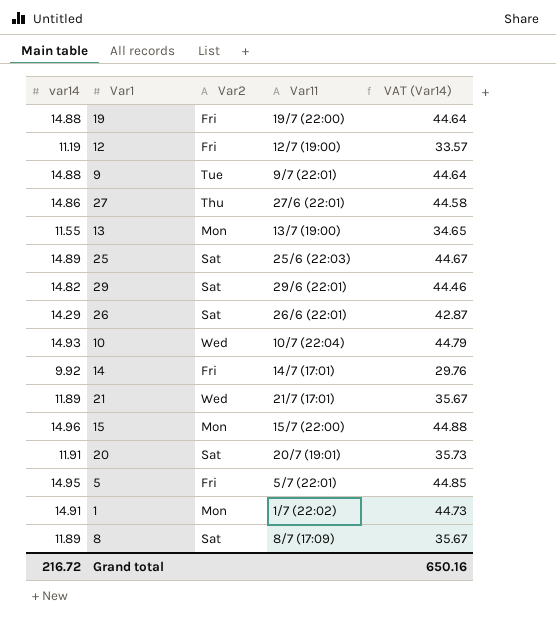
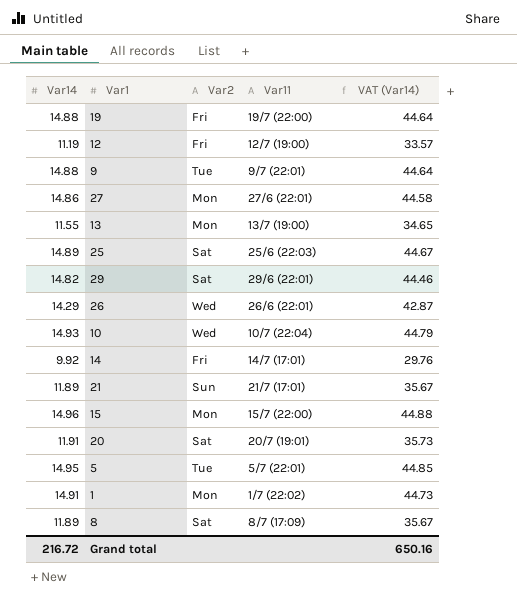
column name: var14 -> Var14
27 | Var2: Thu -> Mon
26 | Var2: Sat -> Wed
21 | Var2: Wed -> Sun
5 | Var2: Fri -> Tue

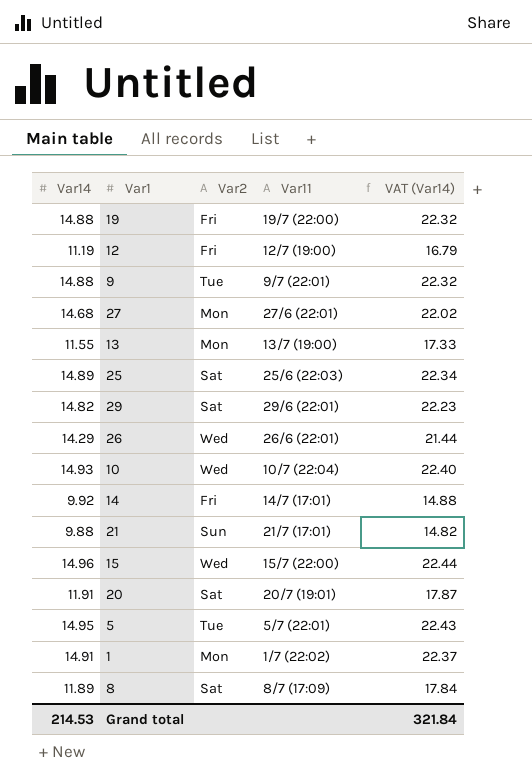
column VAT (Var14) | formula: [Var14] * 3 -> [Var14] * 1.5
27 | Var14: 14.86 -> 14.68
21 | Var14: 11.89 -> 9.88
15 | Var2: Mon -> Wed
Grand total | Var14: 216.72 -> 214.53
Grand total | VAT (Var14): 650.16 -> 321.84

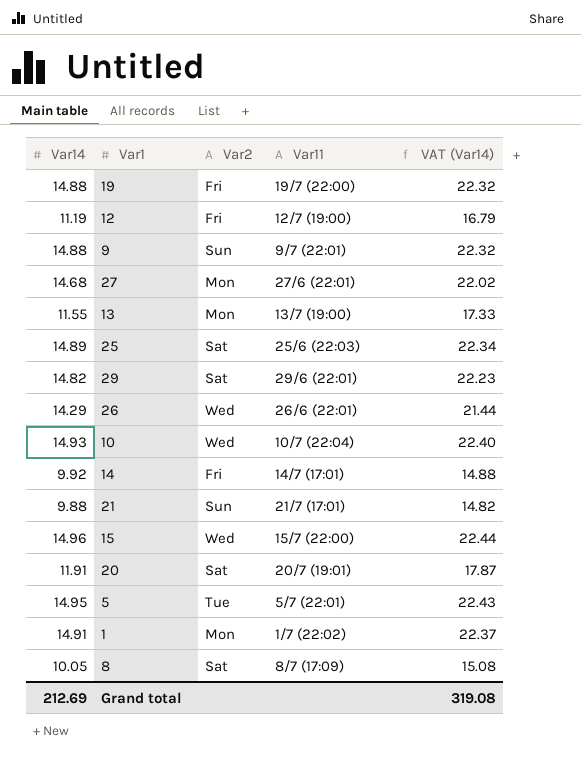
9 | Var2: Tue -> Sun
8 | Var14: 11.89 -> 10.05
8 | VAT (Var14): 17.84 -> 15.08
Grand total | Var14: 214.53 -> 212.69
Grand total | VAT (Var14): 321.84 -> 319.08

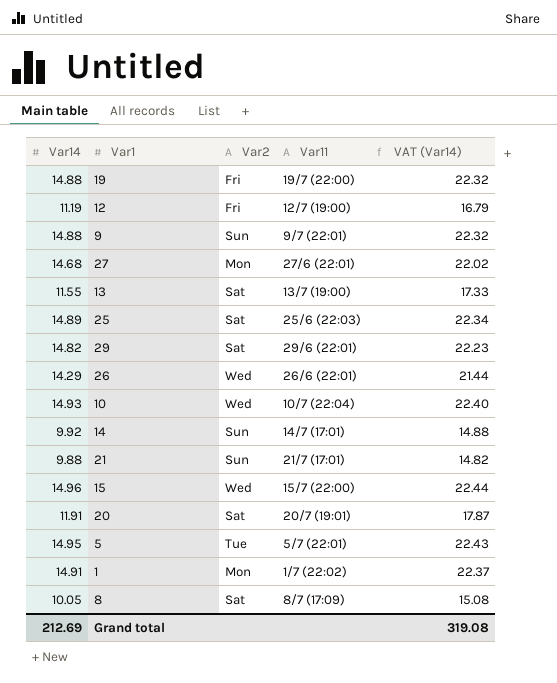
13 | Var2: Mon -> Sat
14 | Var2: Fri -> Sun

